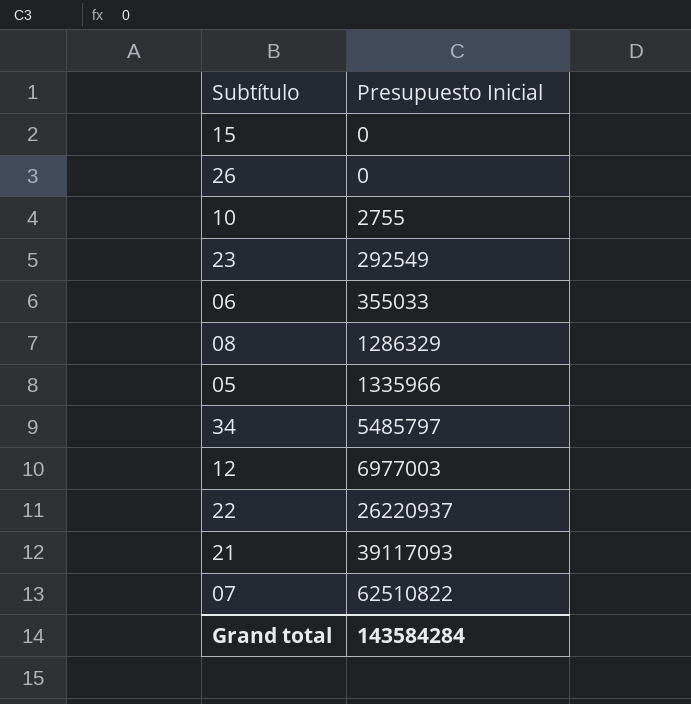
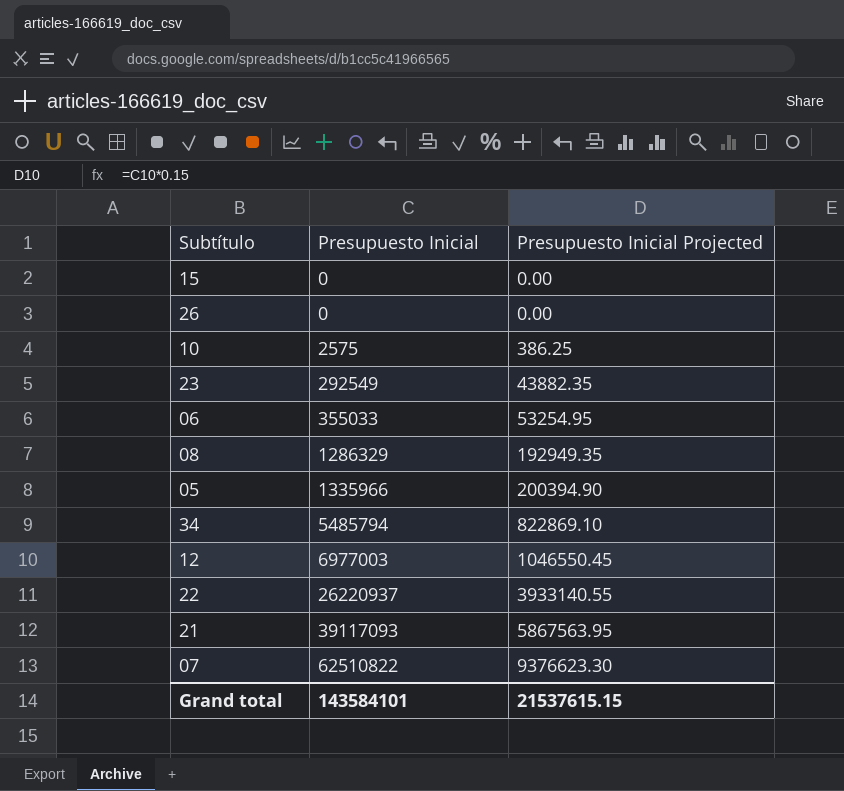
column Presupuesto Inicial Projected | formula: none -> [Presupuesto Inicial] * 0.15
10 | Presupuesto Inicial: 2755 -> 2575
34 | Presupuesto Inicial: 5485797 -> 5485794
Grand total | Presupuesto Inicial: 143584284 -> 143584101

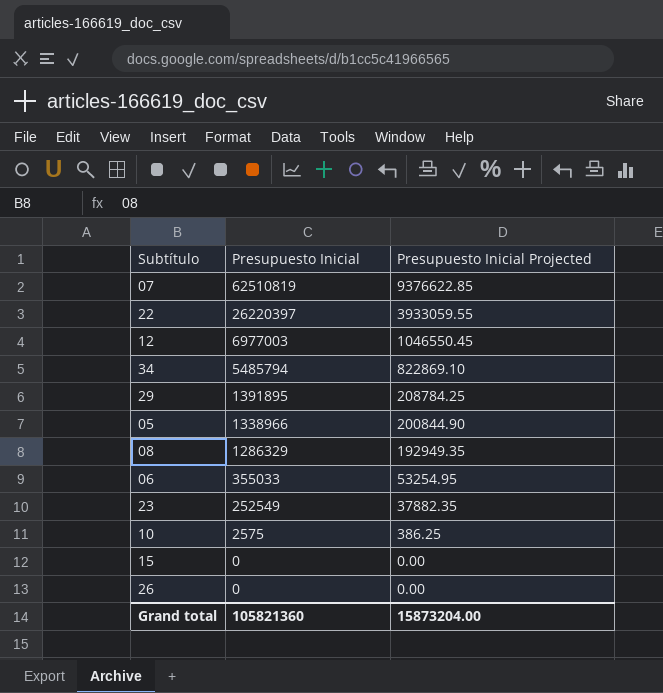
row order: Presupuesto Inicial ascending -> Presupuesto Inicial descending
row 21: 39117093 | 5867563.95 -> none
07 | Presupuesto Inicial: 62510822 -> 62510819
07 | Presupuesto Inicial Projected: 9376623.30 -> 9376622.85
22 | Presupuesto Inicial: 26220937 -> 26220397
22 | Presupuesto Inicial Projected: 3933140.55 -> 3933059.55
row 29: none -> 1391895 | 208784.25
05 | Presupuesto Inicial: 1335966 -> 1338966
05 | Presupuesto Inicial Projected: 200394.90 -> 200844.90
23 | Presupuesto Inicial: 292549 -> 252549
23 | Presupuesto Inicial Projected: 43882.35 -> 37882.35
Grand total | Presupuesto Inicial: 143584101 -> 105821360
Grand total | Presupuesto Inicial Projected: 21537615.15 -> 15873204.00

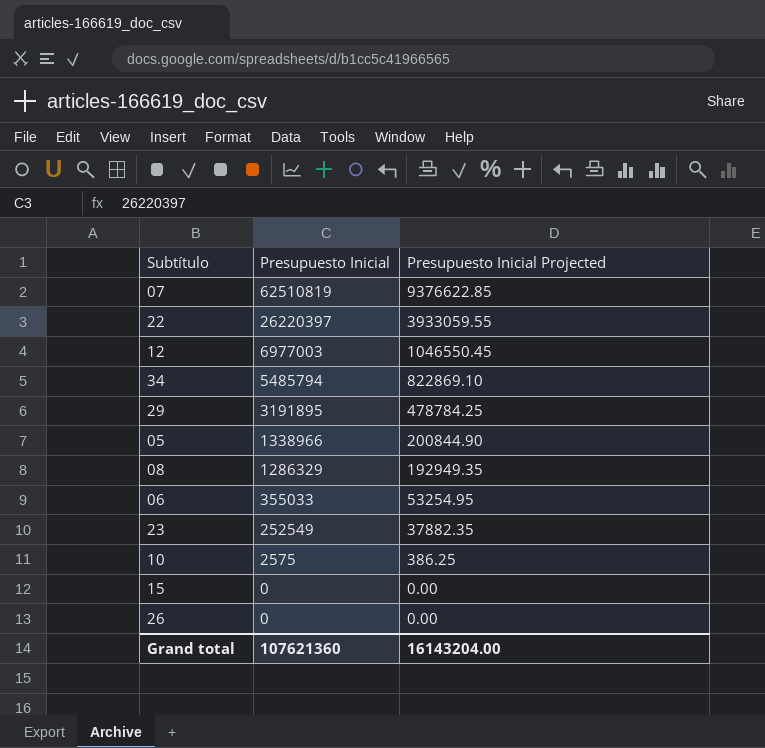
29 | Presupuesto Inicial: 1391895 -> 3191895
29 | Presupuesto Inicial Projected: 208784.25 -> 478784.25
Grand total | Presupuesto Inicial: 105821360 -> 107621360
Grand total | Presupuesto Inicial Projected: 15873204.00 -> 16143204.00

